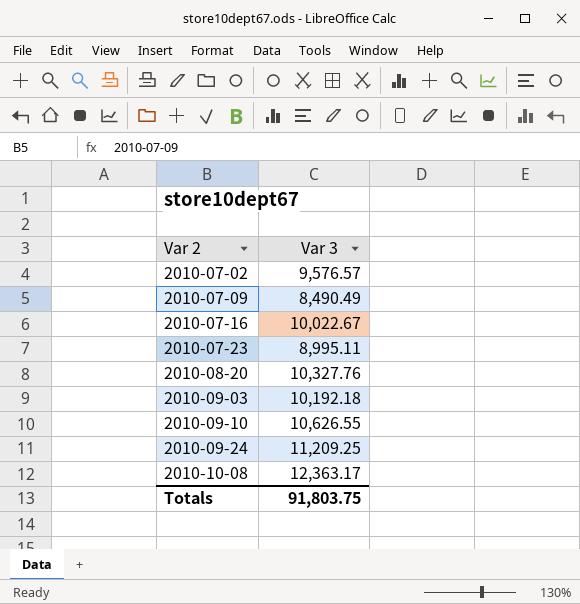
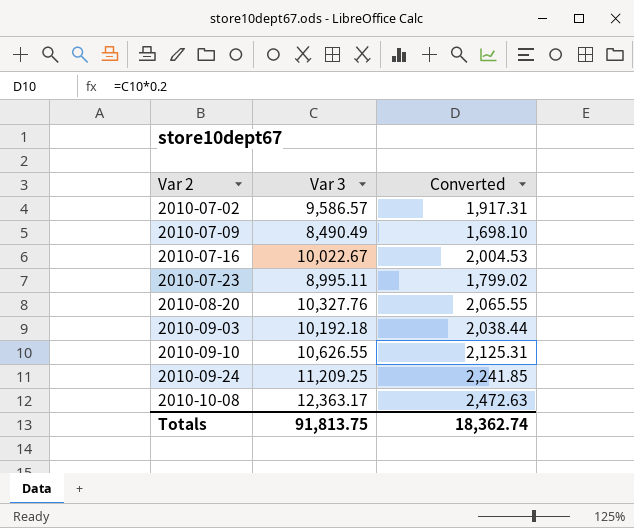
column Converted | formula: none -> [Var 3] * 0.2
2010-07-02 | Var 3: 9,576.57 -> 9,586.57
Totals | Var 3: 91,803.75 -> 91,813.75

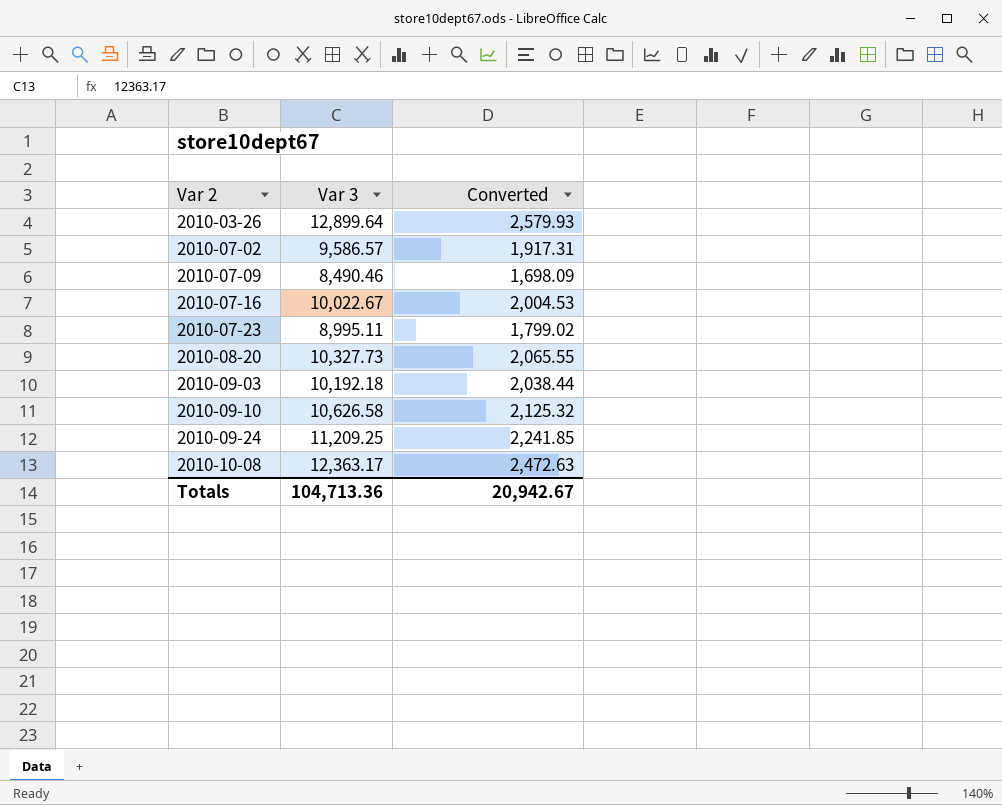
row 2010-03-26: none -> 12,899.64 | 2,579.93
2010-07-09 | Var 3: 8,490.49 -> 8,490.46
2010-07-09 | Converted: 1,698.10 -> 1,698.09
2010-08-20 | Var 3: 10,327.76 -> 10,327.73
2010-09-10 | Var 3: 10,626.55 -> 10,626.58
2010-09-10 | Converted: 2,125.31 -> 2,125.32
Totals | Var 3: 91,813.75 -> 104,713.36
Totals | Converted: 18,362.74 -> 20,942.67

